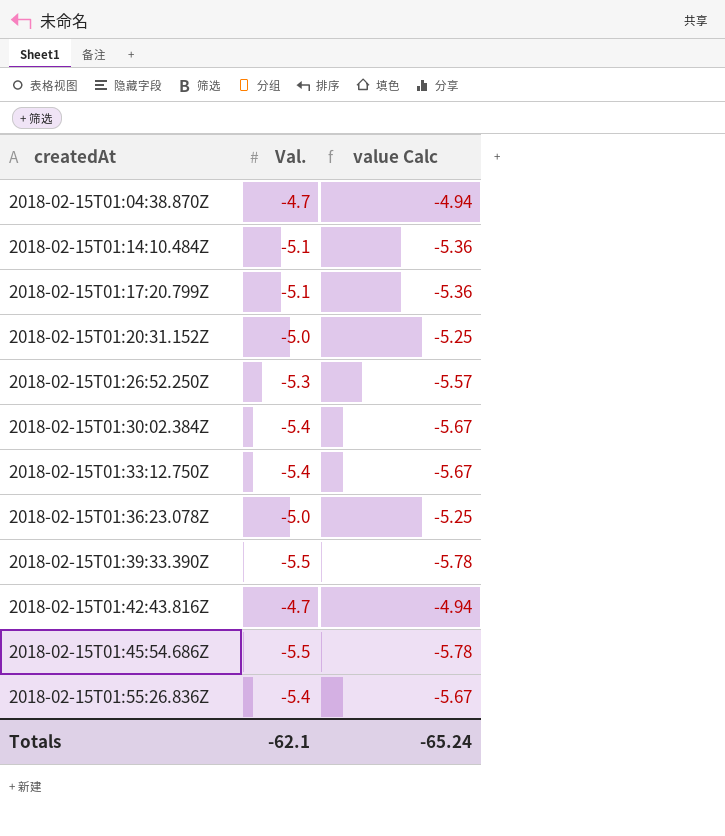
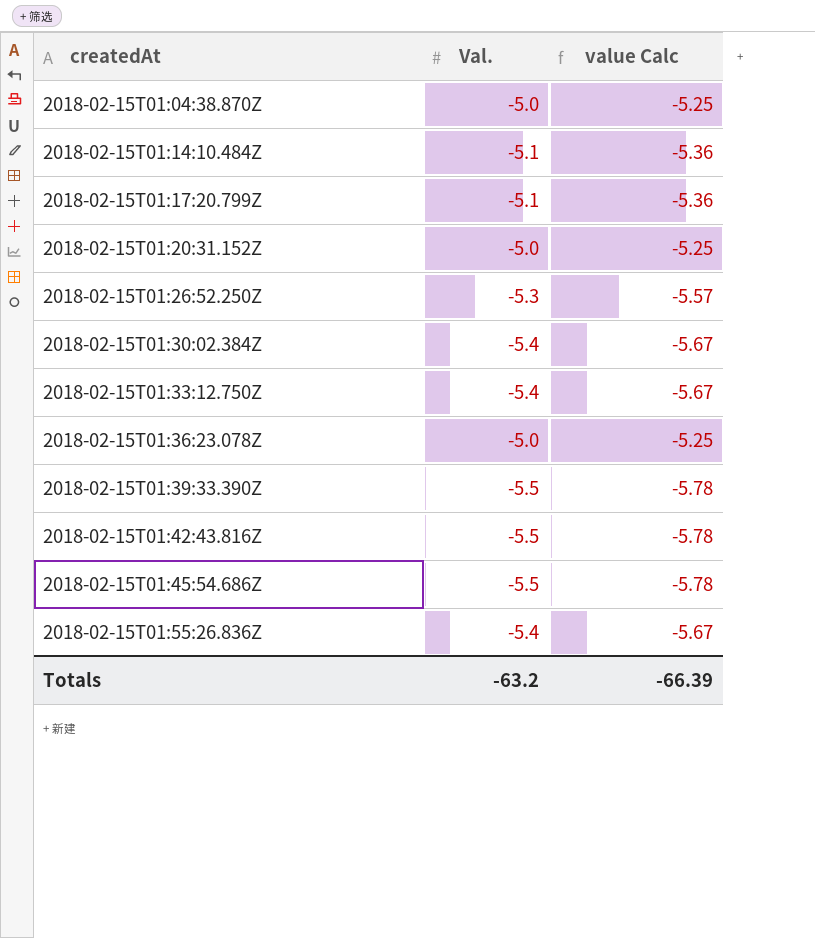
2018-02-15T01:04:38.870Z | Val.: -4.7 -> -5.0
2018-02-15T01:04:38.870Z | value Calc: -4.94 -> -5.25
2018-02-15T01:42:43.816Z | Val.: -4.7 -> -5.5
2018-02-15T01:42:43.816Z | value Calc: -4.94 -> -5.78
Totals | Val.: -62.1 -> -63.2
Totals | value Calc: -65.24 -> -66.39

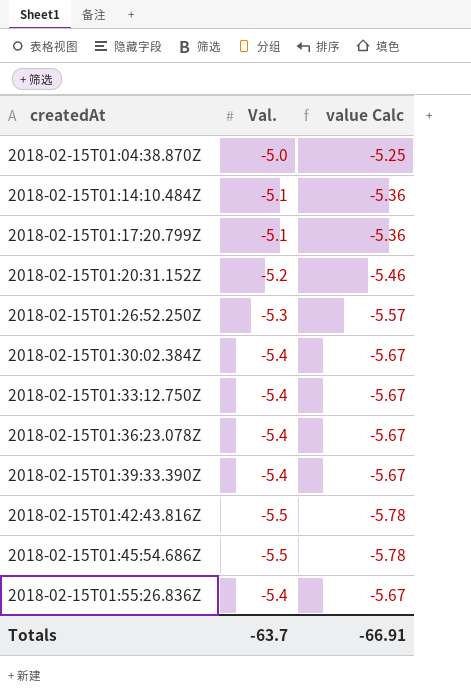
2018-02-15T01:20:31.152Z | Val.: -5.0 -> -5.2
2018-02-15T01:20:31.152Z | value Calc: -5.25 -> -5.46
2018-02-15T01:36:23.078Z | Val.: -5.0 -> -5.4
2018-02-15T01:36:23.078Z | value Calc: -5.25 -> -5.67
2018-02-15T01:39:33.390Z | Val.: -5.5 -> -5.4
2018-02-15T01:39:33.390Z | value Calc: -5.78 -> -5.67
Totals | Val.: -63.2 -> -63.7
Totals | value Calc: -66.39 -> -66.91

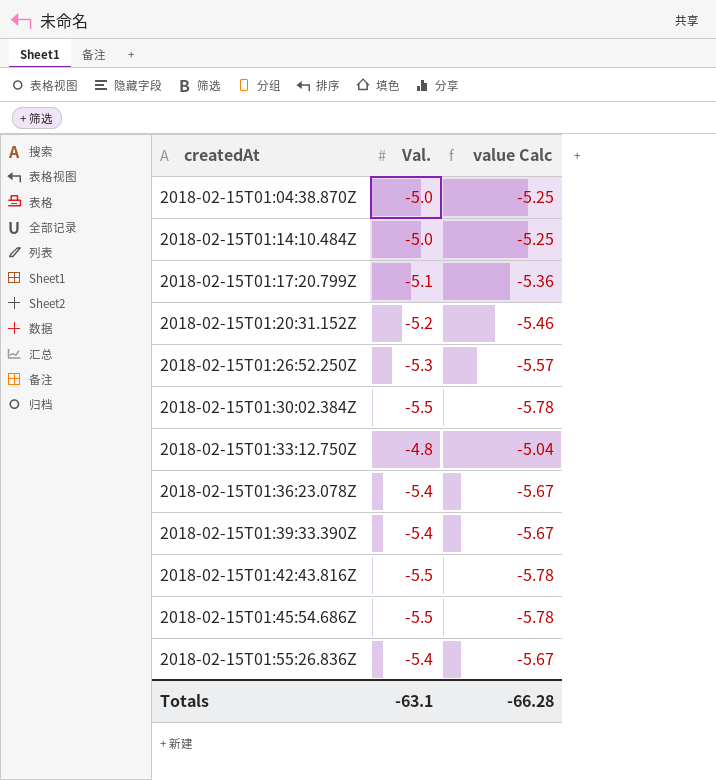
2018-02-15T01:14:10.484Z | Val.: -5.1 -> -5.0
2018-02-15T01:14:10.484Z | value Calc: -5.36 -> -5.25
2018-02-15T01:30:02.384Z | Val.: -5.4 -> -5.5
2018-02-15T01:30:02.384Z | value Calc: -5.67 -> -5.78
2018-02-15T01:33:12.750Z | Val.: -5.4 -> -4.8
2018-02-15T01:33:12.750Z | value Calc: -5.67 -> -5.04
Totals | Val.: -63.7 -> -63.1
Totals | value Calc: -66.91 -> -66.28

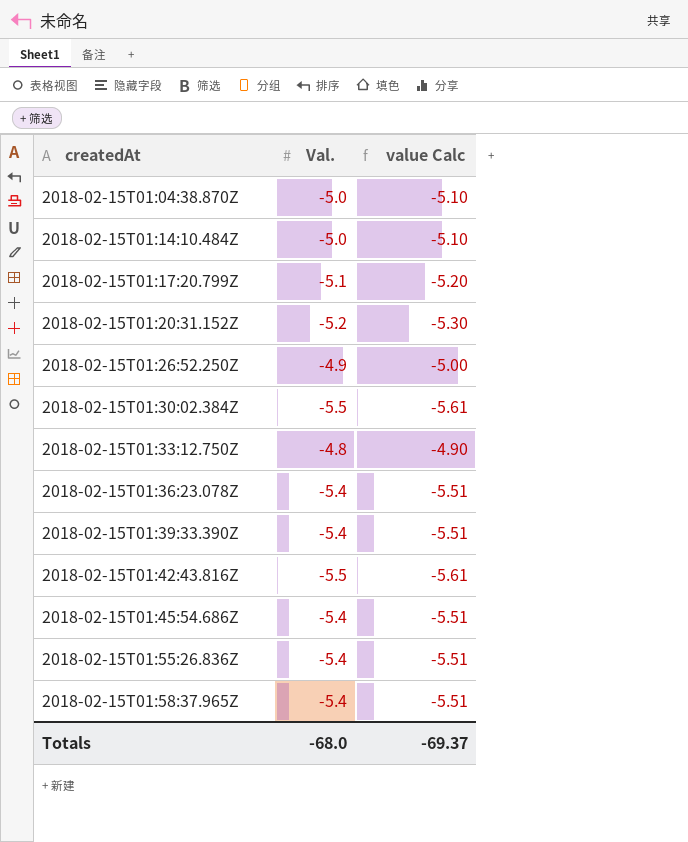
column value Calc | formula: [Val.] * 1.05 -> [Val.] * 1.02
2018-02-15T01:26:52.250Z | Val.: -5.3 -> -4.9
2018-02-15T01:45:54.686Z | Val.: -5.5 -> -5.4
row 2018-02-15T01:58:37.965Z: none -> -5.4 | -5.51
Totals | Val.: -63.1 -> -68.0
Totals | value Calc: -66.28 -> -69.37

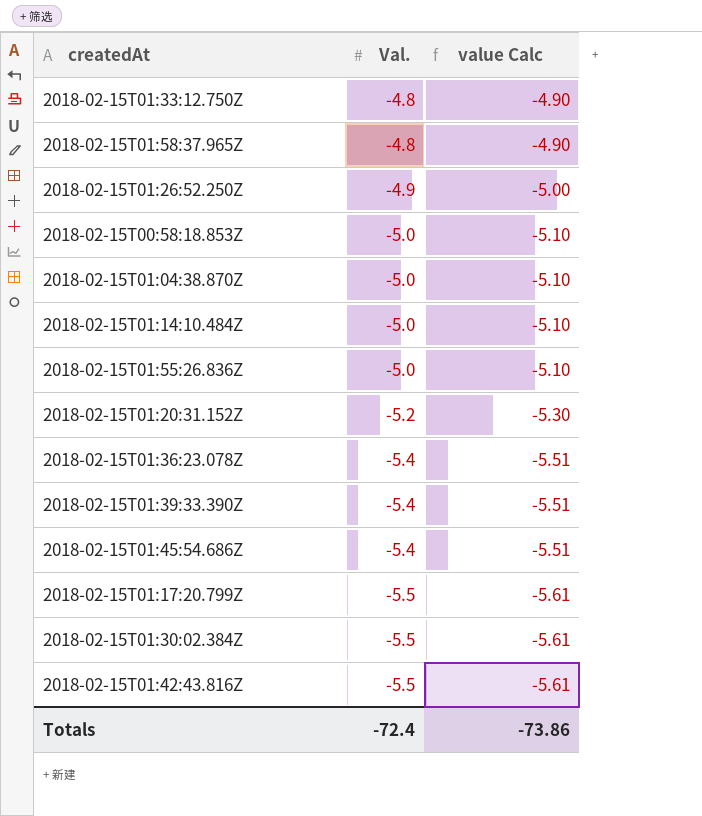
row order: createdAt ascending -> Val. descending
2018-02-15T01:58:37.965Z | Val.: -5.4 -> -4.8
2018-02-15T01:58:37.965Z | value Calc: -5.51 -> -4.90
row 2018-02-15T00:58:18.853Z: none -> -5.0 | -5.10
2018-02-15T01:55:26.836Z | Val.: -5.4 -> -5.0
2018-02-15T01:55:26.836Z | value Calc: -5.51 -> -5.10
2018-02-15T01:17:20.799Z | Val.: -5.1 -> -5.5
2018-02-15T01:17:20.799Z | value Calc: -5.20 -> -5.61
Totals | Val.: -68.0 -> -72.4
Totals | value Calc: -69.37 -> -73.86

